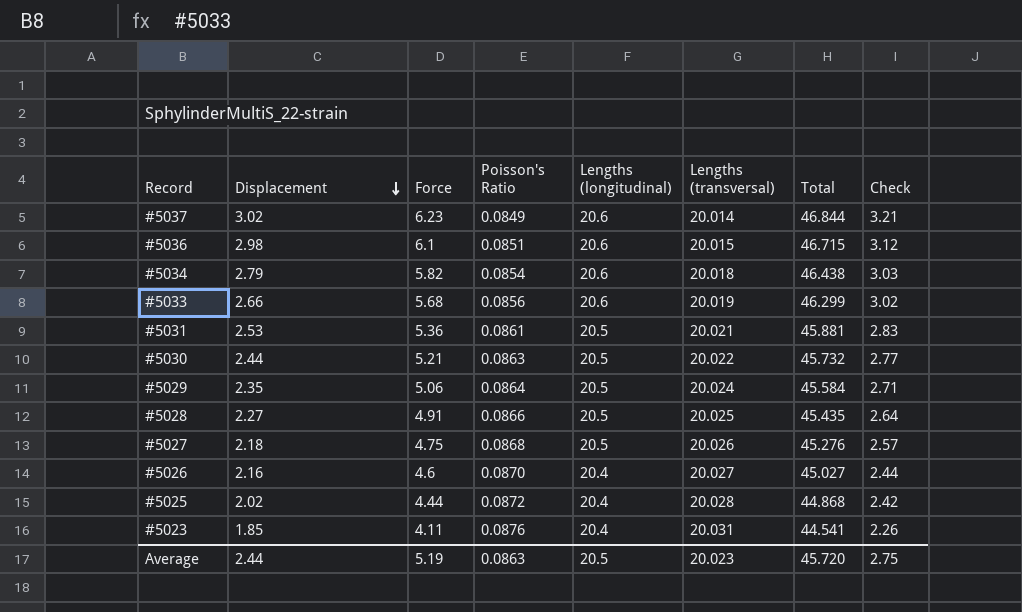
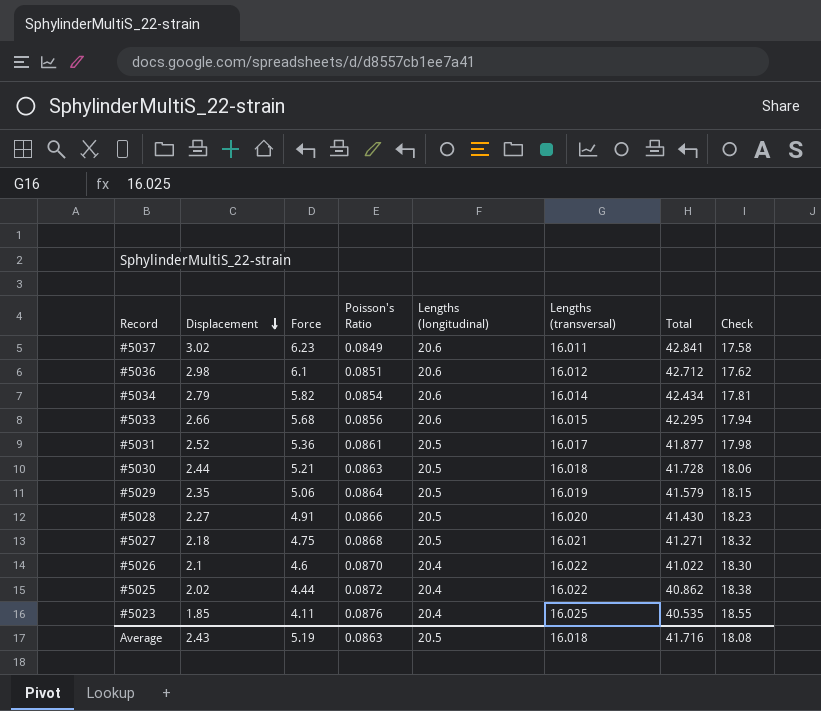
column Check | formula: [Force] - [Displacement] -> [Lengths (longitudinal)] - [Displacement]
#5037 | Lengths (transversal): 20.014 -> 16.011
#5037 | Total: 46.844 -> 42.841
#5036 | Lengths (transversal): 20.015 -> 16.012
#5036 | Total: 46.715 -> 42.712
#5034 | Lengths (transversal): 20.018 -> 16.014
#5034 | Total: 46.438 -> 42.434
#5033 | Lengths (transversal): 20.019 -> 16.015
#5033 | Total: 46.299 -> 42.295
#5031 | Displacement: 2.53 -> 2.52
#5031 | Lengths (transversal): 20.021 -> 16.017
#5031 | Total: 45.881 -> 41.877
#5030 | Lengths (transversal): 20.022 -> 16.018
#5030 | Total: 45.732 -> 41.728
#5029 | Lengths (transversal): 20.024 -> 16.019
#5029 | Total: 45.584 -> 41.579
#5028 | Lengths (transversal): 20.025 -> 16.020
#5028 | Total: 45.435 -> 41.430
#5027 | Lengths (transversal): 20.026 -> 16.021
#5027 | Total: 45.276 -> 41.271
#5026 | Displacement: 2.16 -> 2.1
#5026 | Lengths (transversal): 20.027 -> 16.022
#5026 | Total: 45.027 -> 41.022
#5025 | Lengths (transversal): 20.028 -> 16.022
#5025 | Total: 44.868 -> 40.862
#5023 | Lengths (transversal): 20.031 -> 16.025
#5023 | Total: 44.541 -> 40.535
Average | Displacement: 2.44 -> 2.43
Average | Lengths (transversal): 20.023 -> 16.018
Average | Total: 45.720 -> 41.716
Average | Check: 2.75 -> 18.08

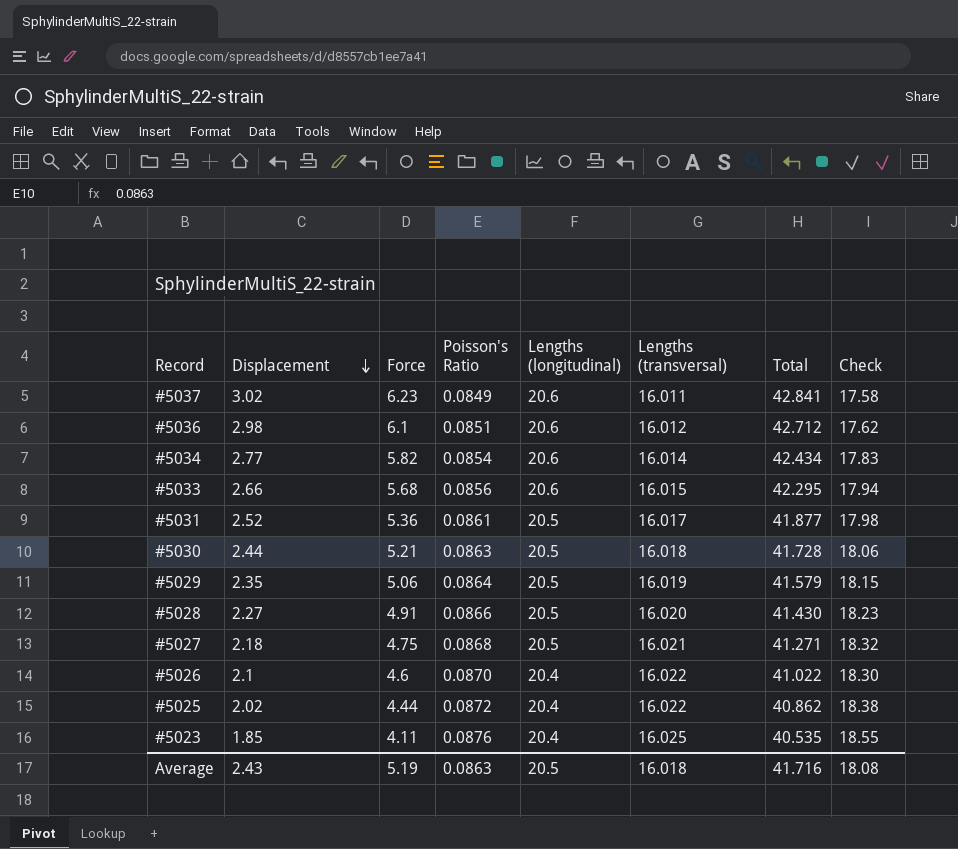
#5034 | Displacement: 2.79 -> 2.77
#5034 | Check: 17.81 -> 17.83

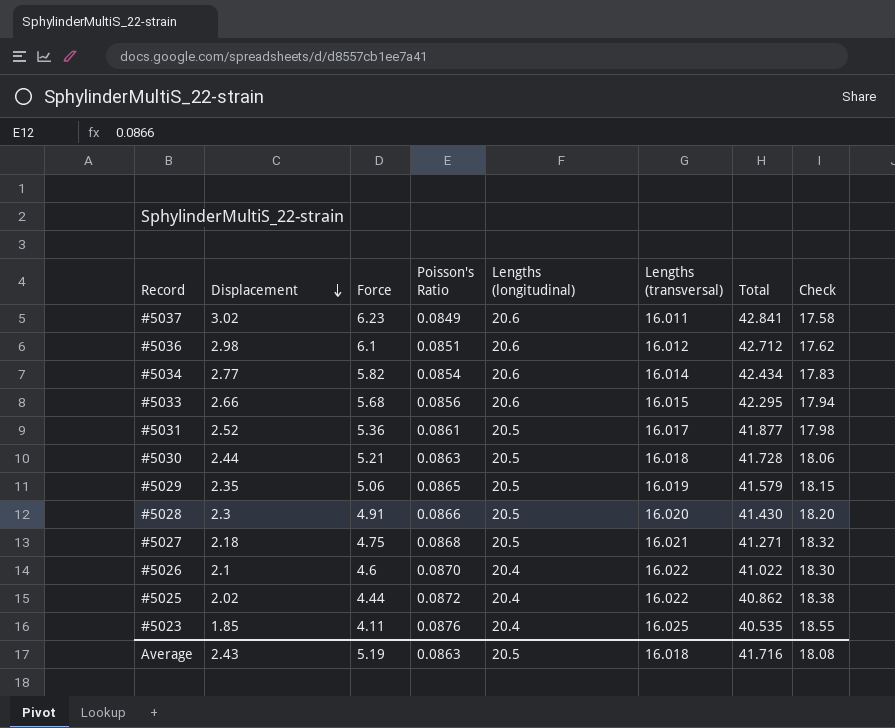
#5029 | Poisson's Ratio: 0.0864 -> 0.0865
#5028 | Displacement: 2.27 -> 2.3
#5028 | Check: 18.23 -> 18.20

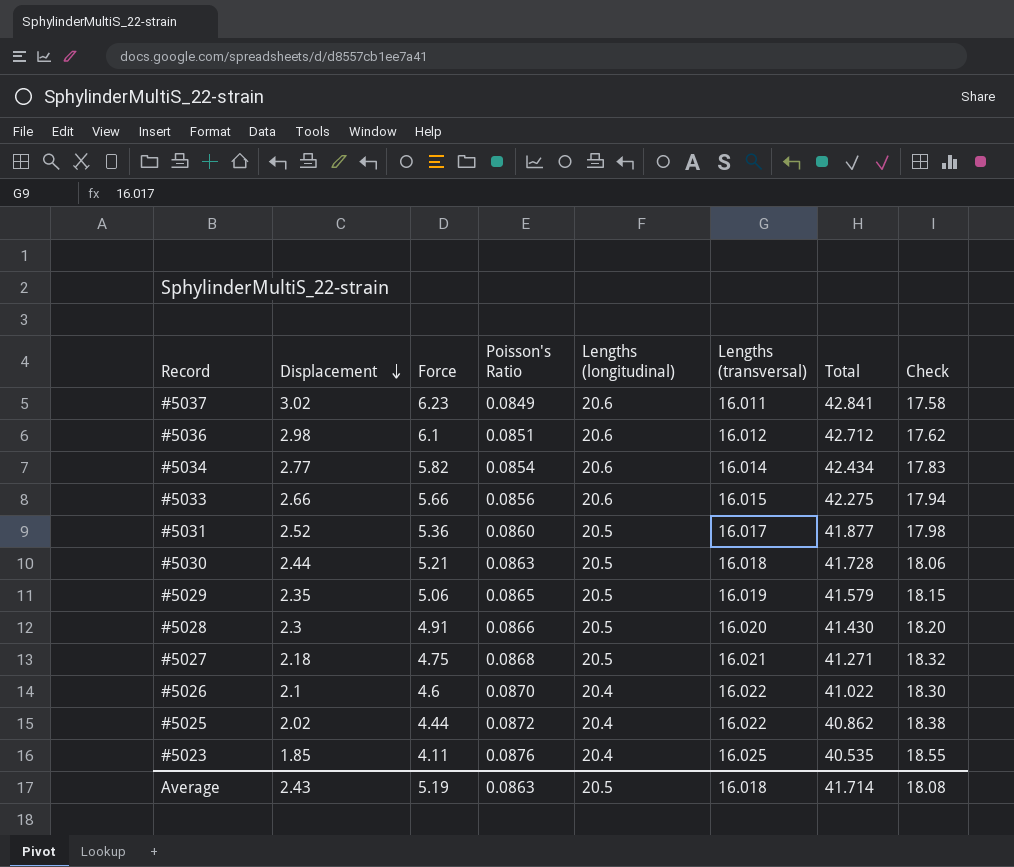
#5033 | Force: 5.68 -> 5.66
#5033 | Total: 42.295 -> 42.275
#5031 | Poisson's Ratio: 0.0861 -> 0.0860
Average | Total: 41.716 -> 41.714

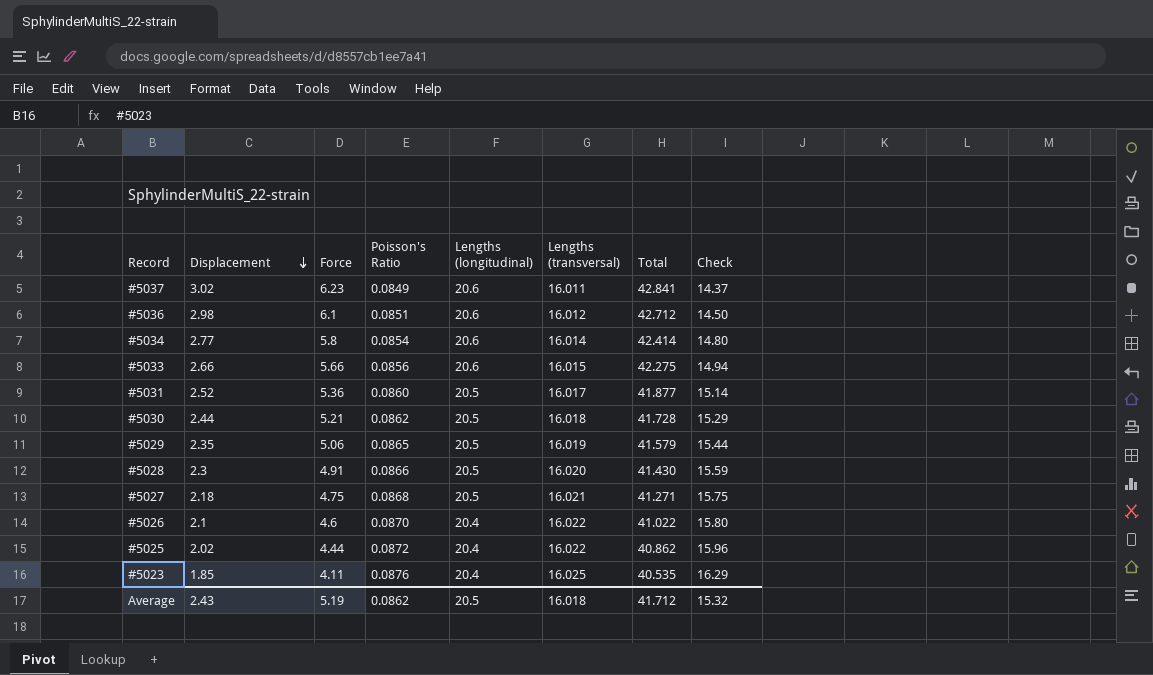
column Check | formula: [Lengths (longitudinal)] - [Displacement] -> [Lengths (longitudinal)] - [Force]
#5034 | Force: 5.82 -> 5.8
#5034 | Total: 42.434 -> 42.414
#5030 | Poisson's Ratio: 0.0863 -> 0.0862
Average | Poisson's Ratio: 0.0863 -> 0.0862
Average | Total: 41.714 -> 41.712
Average | Check: 18.08 -> 15.32

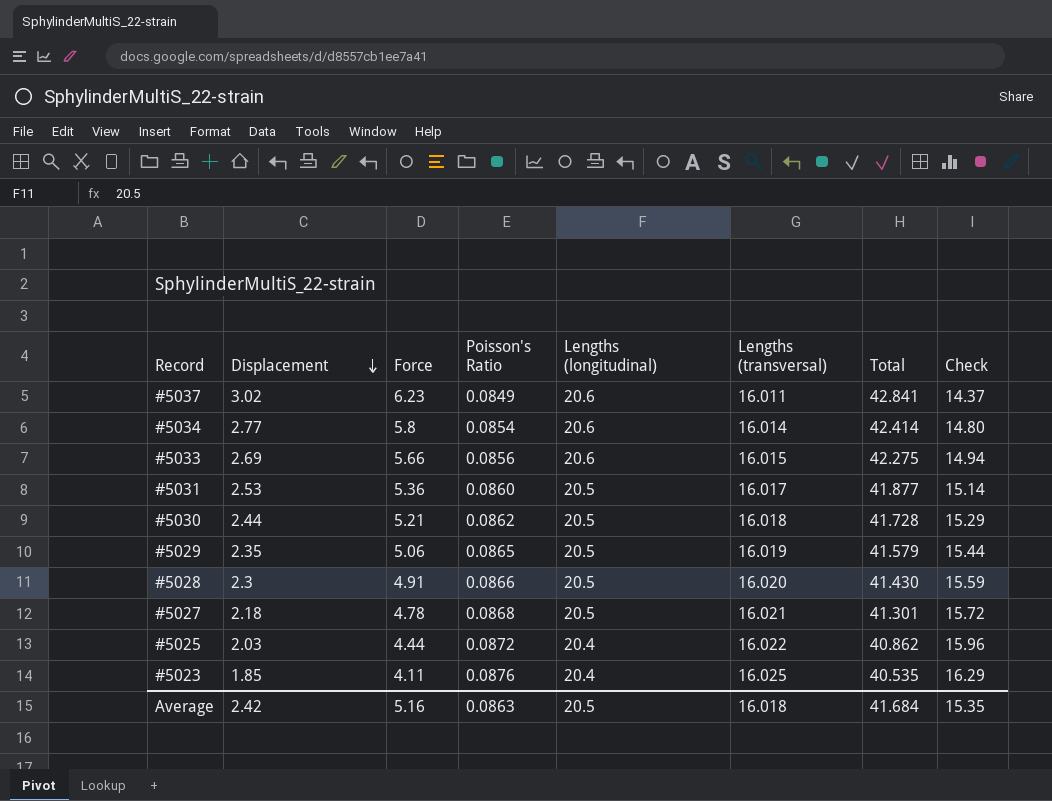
row #5036: 2.98 | 6.1 | 0.0851 | 20.6 | 16.012 | 42.712 | 14.50 -> none
row #5026: 2.1 | 4.6 | 0.0870 | 20.4 | 16.022 | 41.022 | 15.80 -> none
#5033 | Displacement: 2.66 -> 2.69
#5031 | Displacement: 2.52 -> 2.53
#5027 | Force: 4.75 -> 4.78
#5027 | Total: 41.271 -> 41.301
#5027 | Check: 15.75 -> 15.72
#5025 | Displacement: 2.02 -> 2.03
Average | Displacement: 2.43 -> 2.42
Average | Force: 5.19 -> 5.16
Average | Poisson's Ratio: 0.0862 -> 0.0863
Average | Total: 41.712 -> 41.684
Average | Check: 15.32 -> 15.35

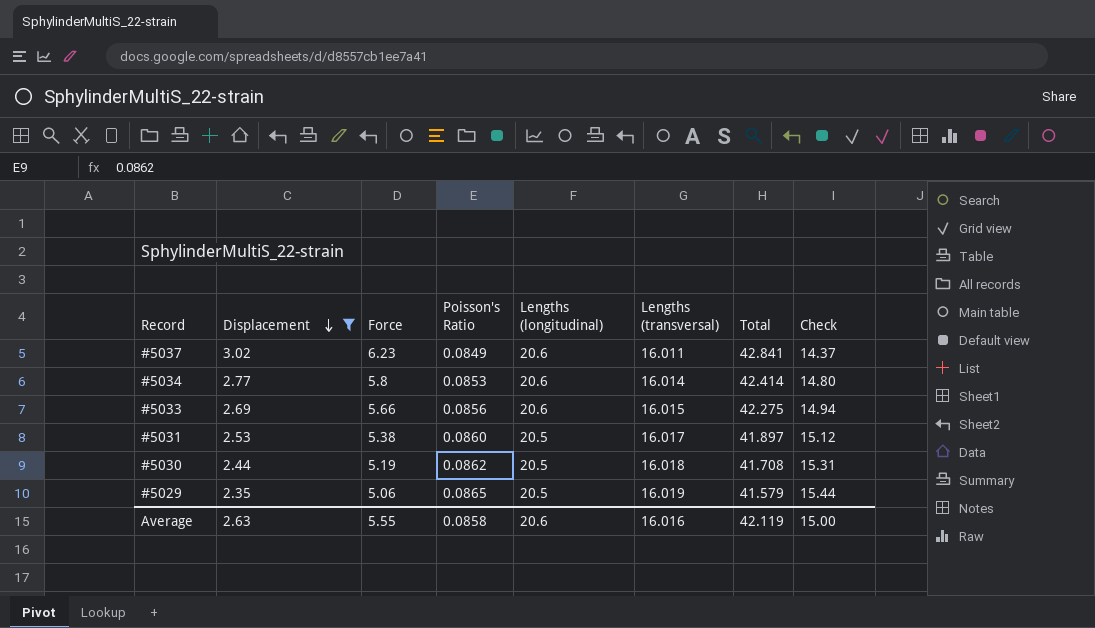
filter: none -> Displacement >= 2.35
#5034 | Poisson's Ratio: 0.0854 -> 0.0853
#5031 | Force: 5.36 -> 5.38
#5031 | Total: 41.877 -> 41.897
#5031 | Check: 15.14 -> 15.12
#5030 | Force: 5.21 -> 5.19
#5030 | Total: 41.728 -> 41.708
#5030 | Check: 15.29 -> 15.31
Average | Displacement: 2.42 -> 2.63
Average | Force: 5.16 -> 5.55
Average | Poisson's Ratio: 0.0863 -> 0.0858
Average | Lengths (longitudinal): 20.5 -> 20.6
Average | Lengths (transversal): 16.018 -> 16.016
Average | Total: 41.684 -> 42.119
Average | Check: 15.35 -> 15.00

